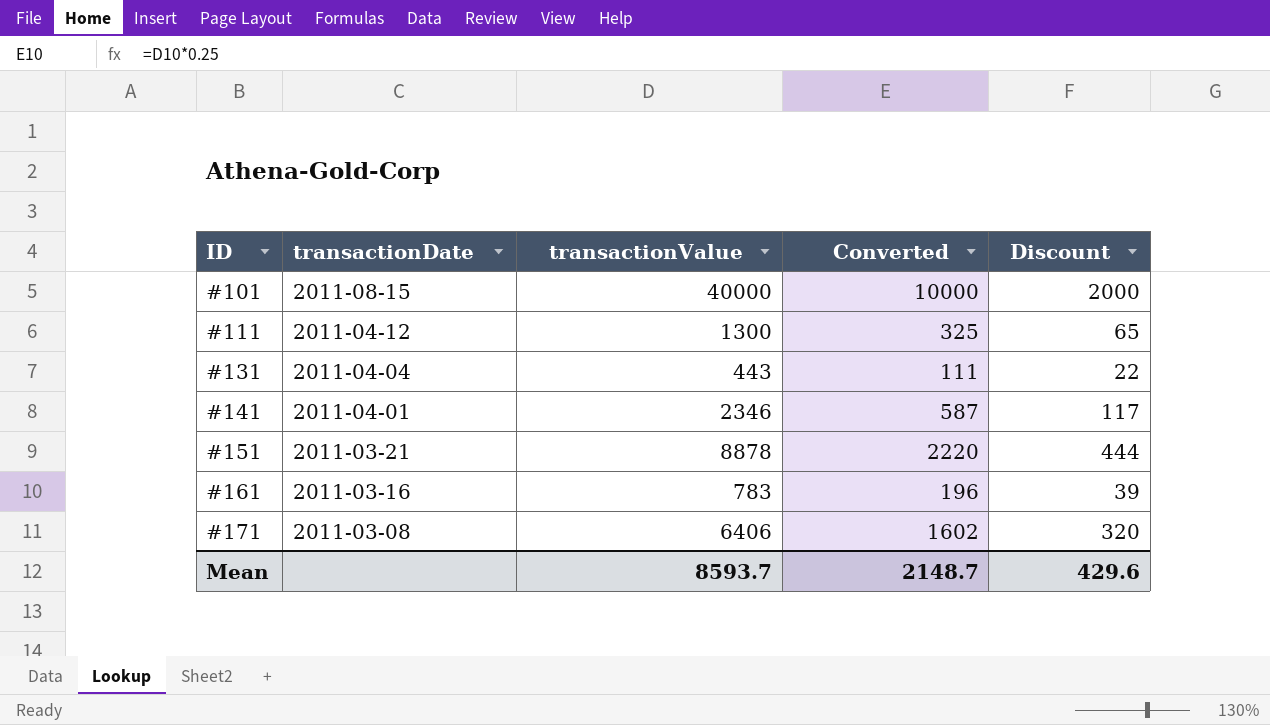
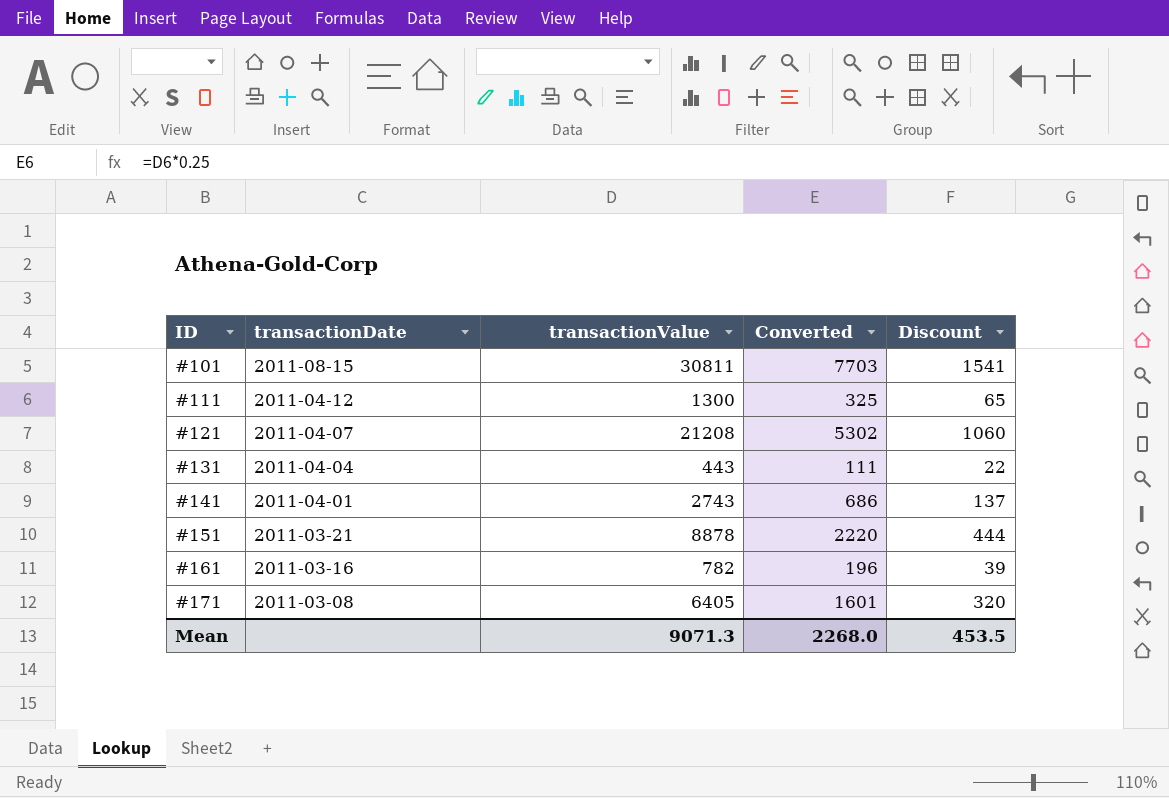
#101 | transactionValue: 40000 -> 30811
#101 | Converted: 10000 -> 7703
#101 | Discount: 2000 -> 1541
row #121: none -> 2011-04-07 | 21208 | 5302 | 1060
#141 | transactionValue: 2346 -> 2743
#141 | Converted: 587 -> 686
#141 | Discount: 117 -> 137
#161 | transactionValue: 783 -> 782
#171 | transactionValue: 6406 -> 6405
#171 | Converted: 1602 -> 1601
Mean | transactionValue: 8593.7 -> 9071.3
Mean | Converted: 2148.7 -> 2268.0
Mean | Discount: 429.6 -> 453.5

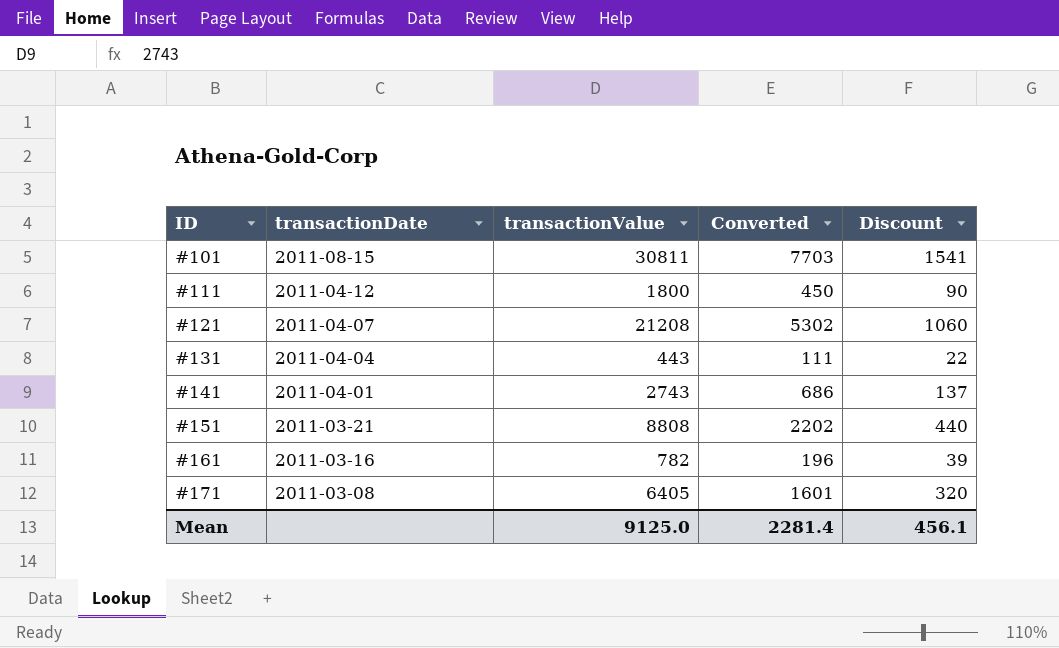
#111 | transactionValue: 1300 -> 1800
#111 | Converted: 325 -> 450
#111 | Discount: 65 -> 90
#151 | transactionValue: 8878 -> 8808
#151 | Converted: 2220 -> 2202
#151 | Discount: 444 -> 440
Mean | transactionValue: 9071.3 -> 9125.0
Mean | Converted: 2268.0 -> 2281.4
Mean | Discount: 453.5 -> 456.1

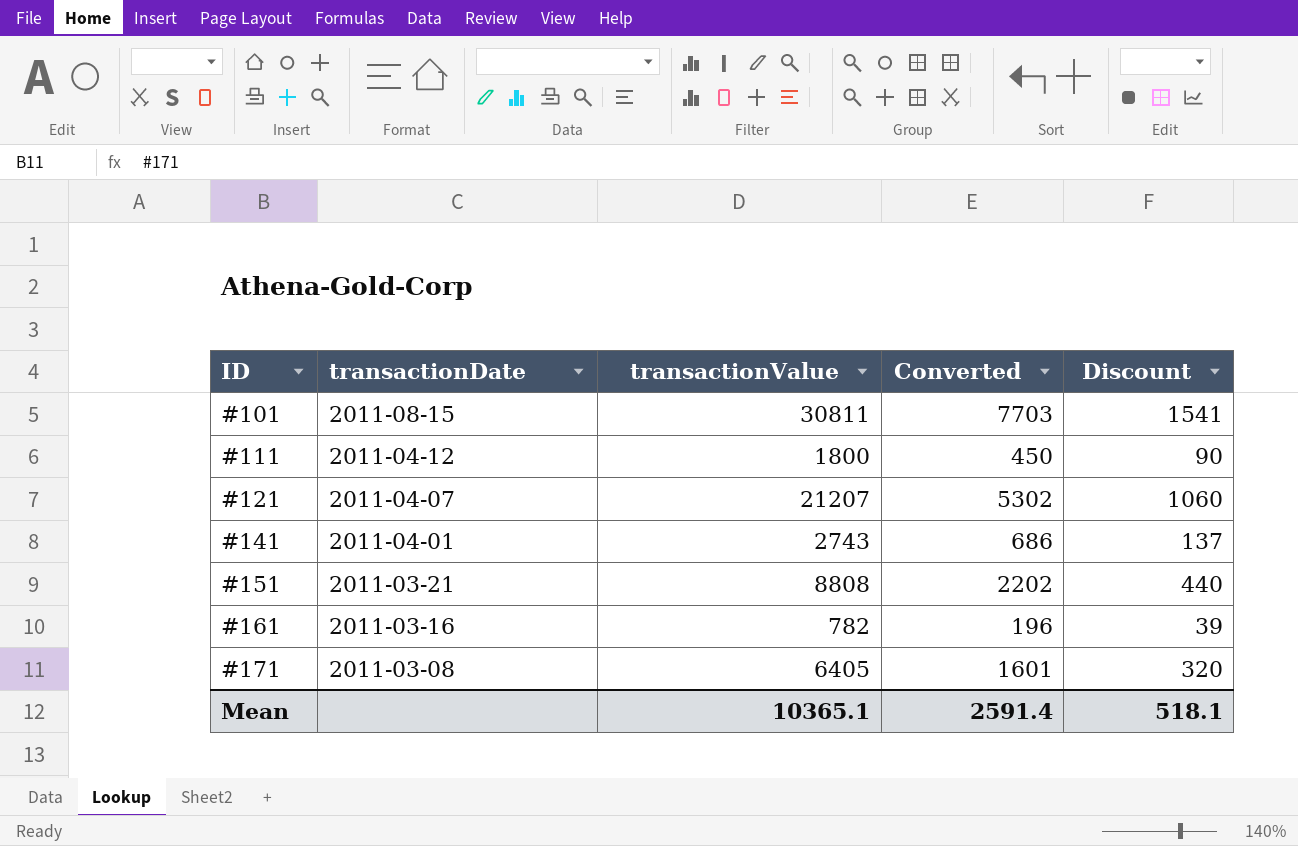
row #131: 2011-04-04 | 443 | 111 | 22 -> none
#121 | transactionValue: 21208 -> 21207
Mean | transactionValue: 9125.0 -> 10365.1
Mean | Converted: 2281.4 -> 2591.4
Mean | Discount: 456.1 -> 518.1

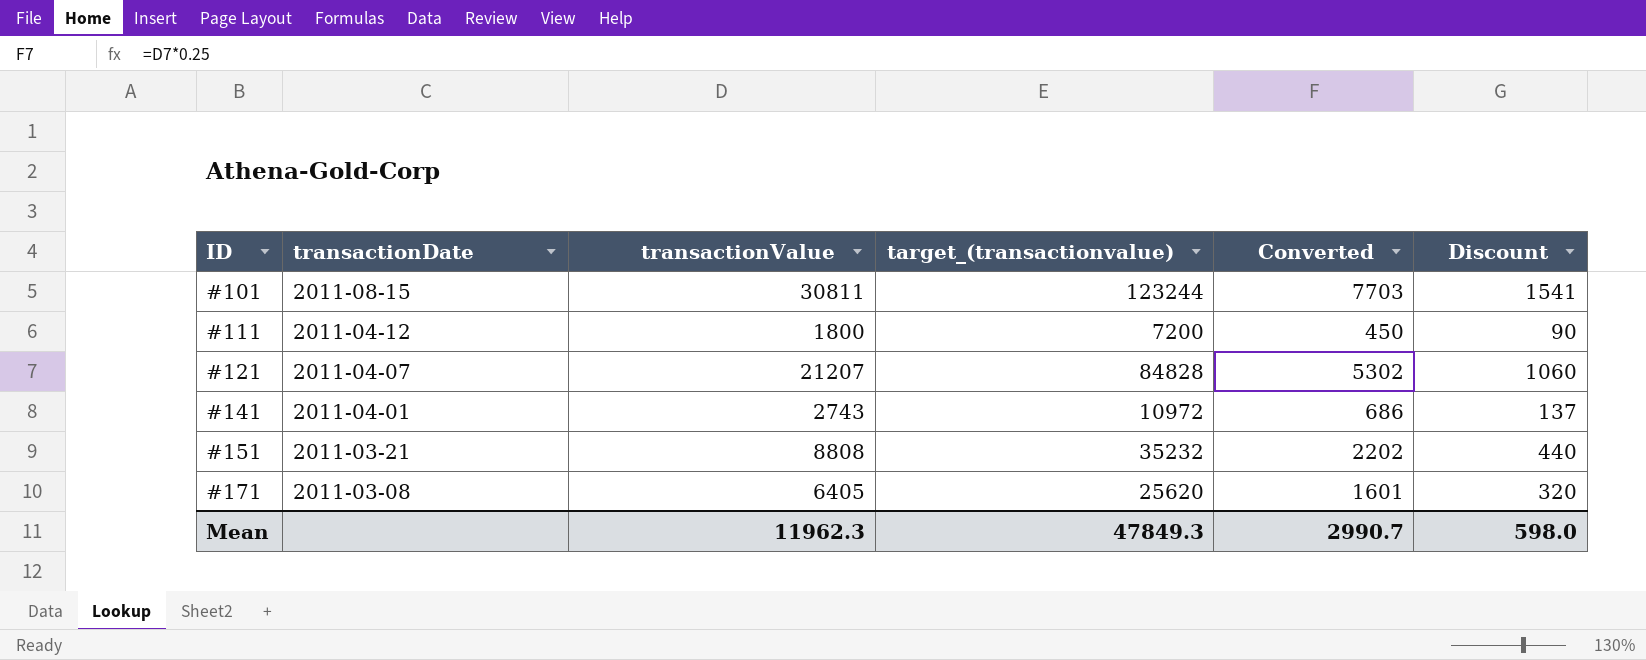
column target_(transactionvalue) | formula: none -> [transactionValue] * 4
row #161: 2011-03-16 | 782 | 196 | 39 -> none
Mean | transactionValue: 10365.1 -> 11962.3
Mean | Converted: 2591.4 -> 2990.7
Mean | Discount: 518.1 -> 598.0

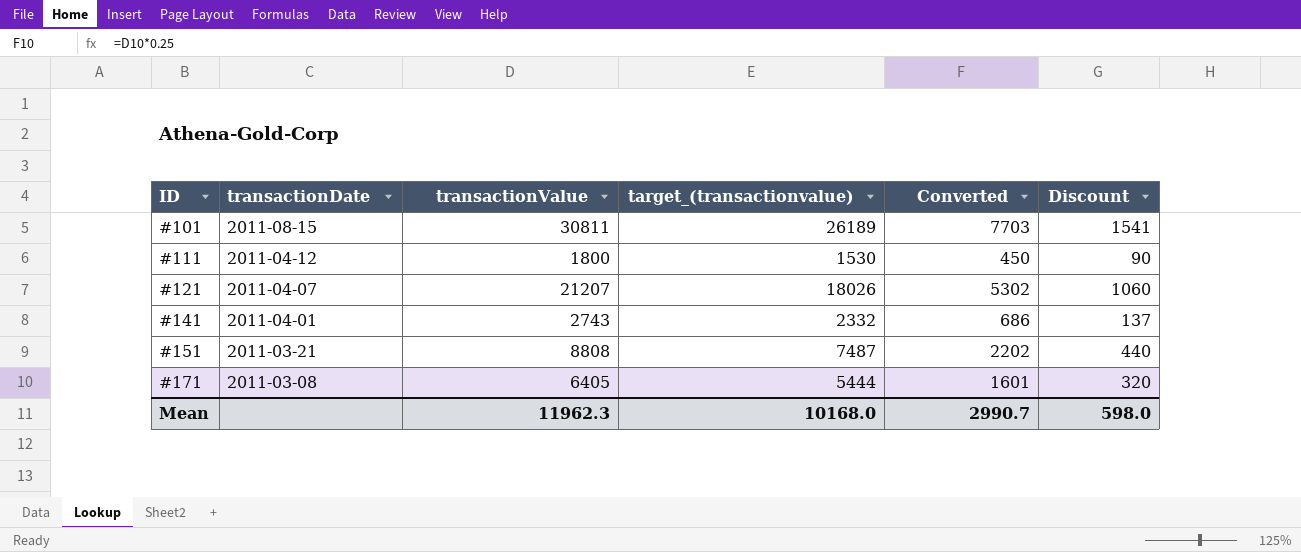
column target_(transactionvalue) | formula: [transactionValue] * 4 -> [transactionValue] * 0.85
Mean | target_(transactionvalue): 47849.3 -> 10168.0

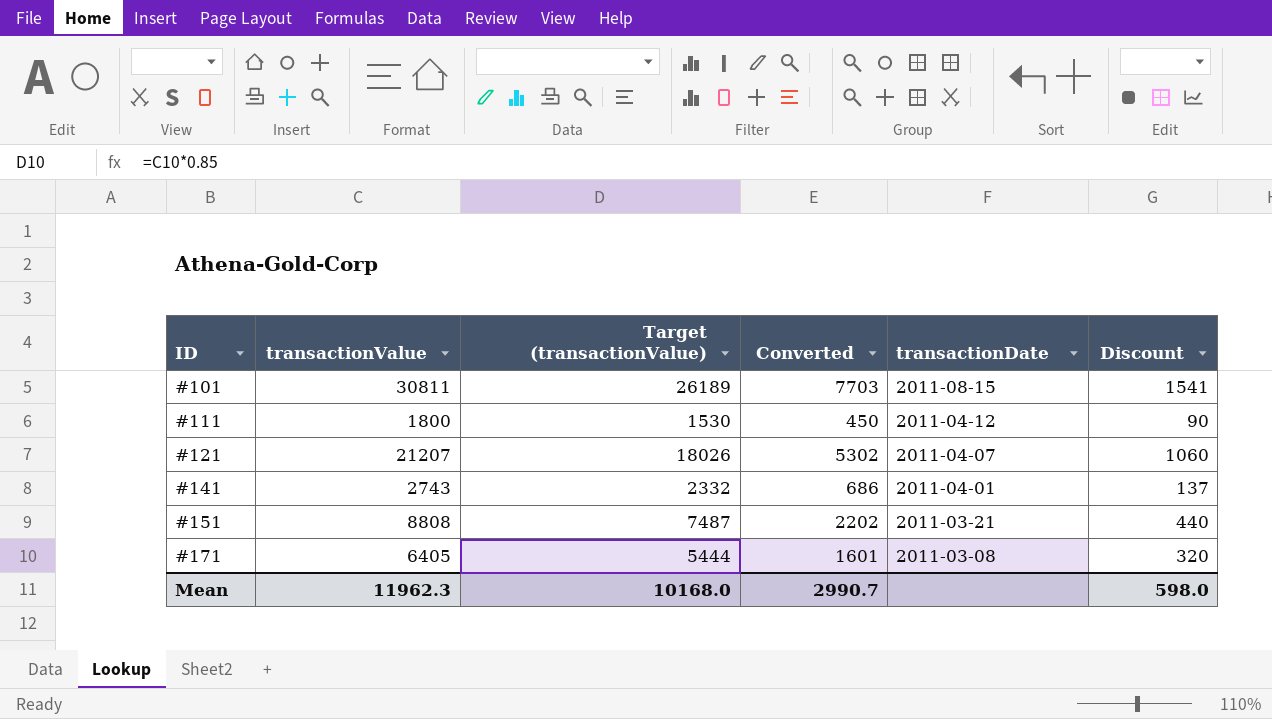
column name: target_(transactionvalue) -> Target (transactionValue)
column transactionDate | position: 2 -> 5

